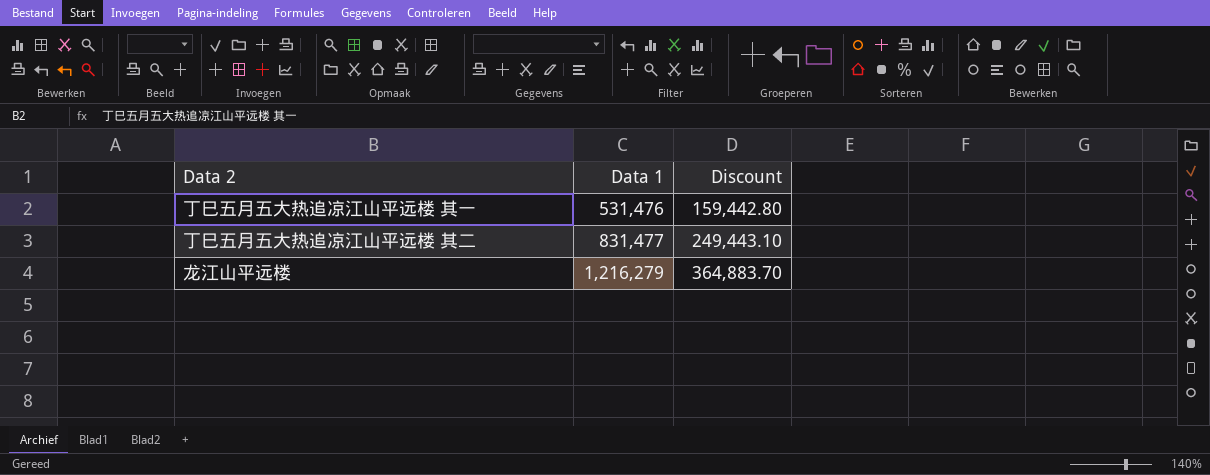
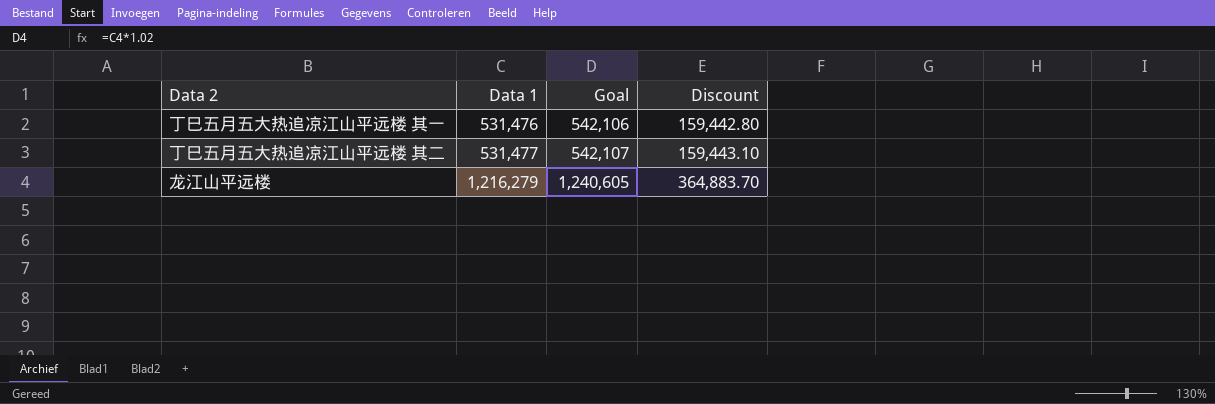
column Goal | formula: none -> [Data 1] * 1.02
丁巳五月五大热追凉江山平远楼 其二 | Data 1: 831,477 -> 531,477
丁巳五月五大热追凉江山平远楼 其二 | Discount: 249,443.10 -> 159,443.10

